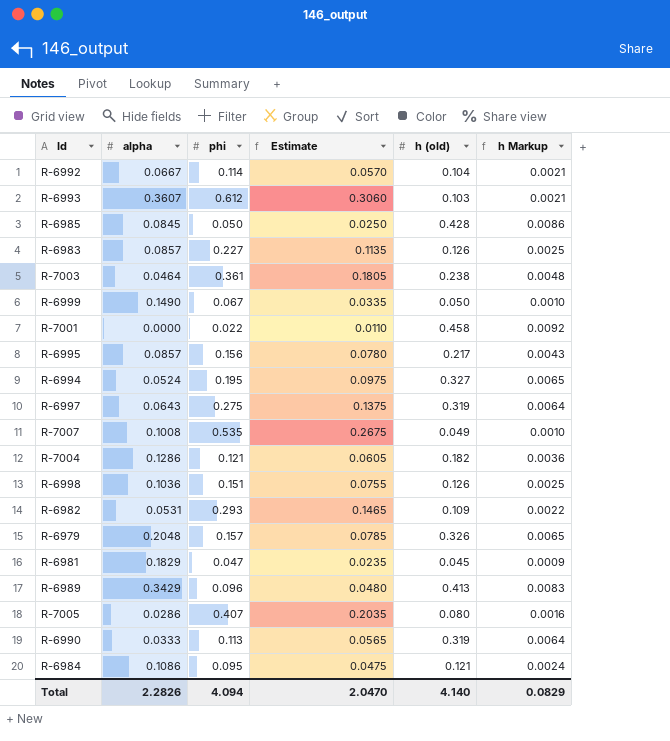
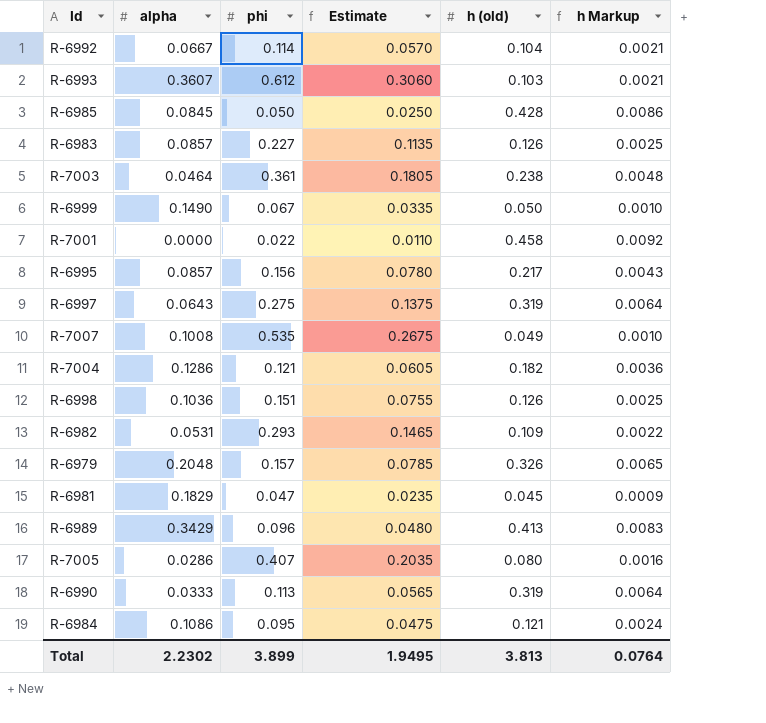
row R-6994: 0.0524 | 0.195 | 0.0975 | 0.327 | 0.0065 -> none
Total | alpha: 2.2826 -> 2.2302
Total | phi: 4.094 -> 3.899
Total | Estimate: 2.0470 -> 1.9495
Total | h (old): 4.140 -> 3.813
Total | h Markup: 0.0829 -> 0.0764

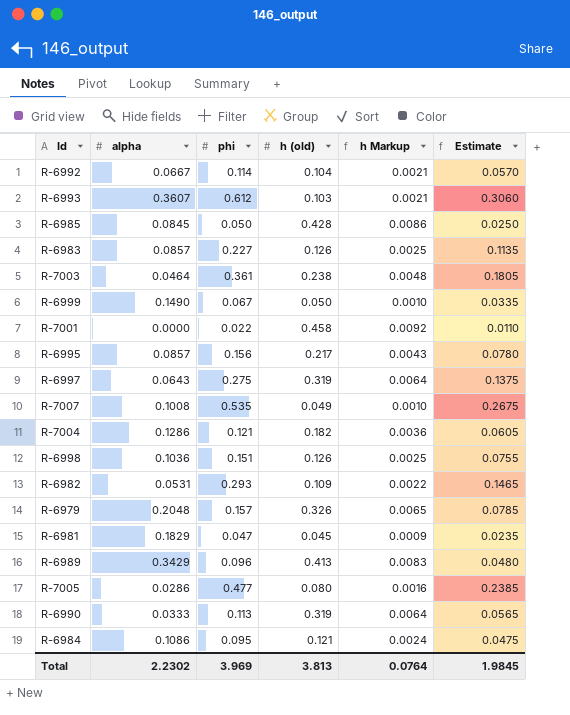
column Estimate | position: 4 -> 6
R-7005 | phi: 0.407 -> 0.477
R-7005 | Estimate: 0.2035 -> 0.2385
Total | phi: 3.899 -> 3.969
Total | Estimate: 1.9495 -> 1.9845

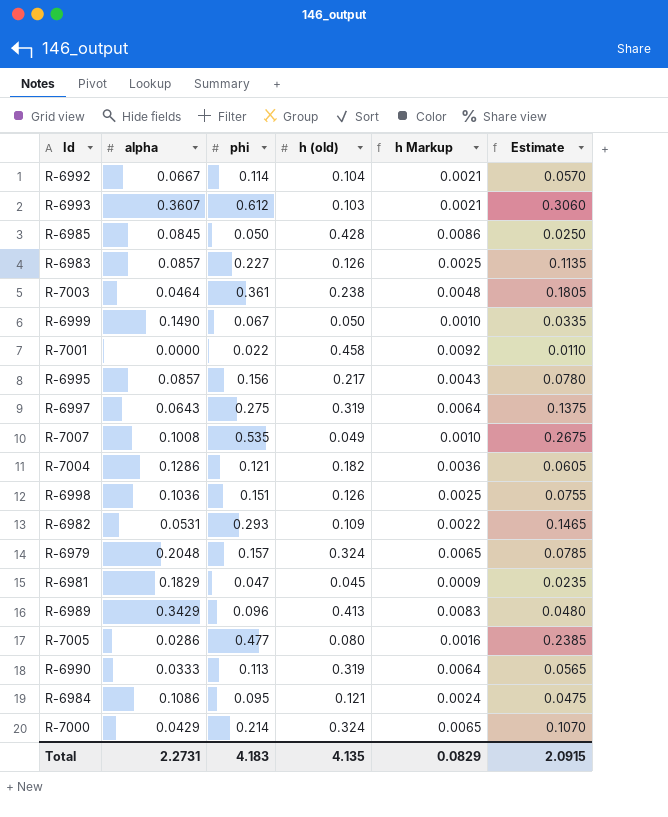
R-6979 | h (old): 0.326 -> 0.324
row R-7000: none -> 0.0429 | 0.214 | 0.324 | 0.0065 | 0.1070
Total | alpha: 2.2302 -> 2.2731
Total | phi: 3.969 -> 4.183
Total | h (old): 3.813 -> 4.135
Total | h Markup: 0.0764 -> 0.0829
Total | Estimate: 1.9845 -> 2.0915

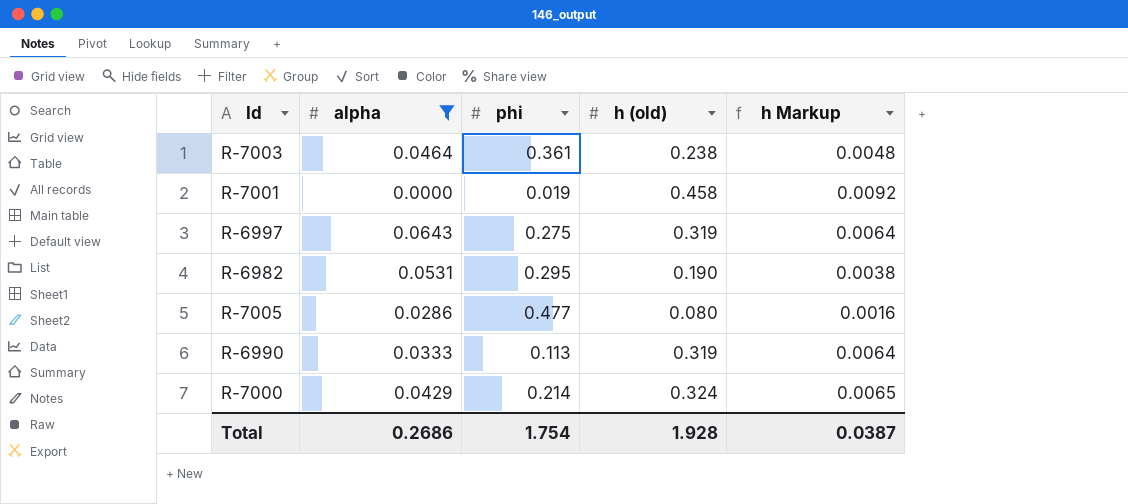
filter: none -> alpha <= 0.0643
column Estimate | formula: [phi] * 0.5 -> none
R-7001 | phi: 0.022 -> 0.019
R-6982 | phi: 0.293 -> 0.295
R-6982 | h (old): 0.109 -> 0.190
R-6982 | h Markup: 0.0022 -> 0.0038
Total | alpha: 2.2731 -> 0.2686
Total | phi: 4.183 -> 1.754
Total | h (old): 4.135 -> 1.928
Total | h Markup: 0.0829 -> 0.0387

